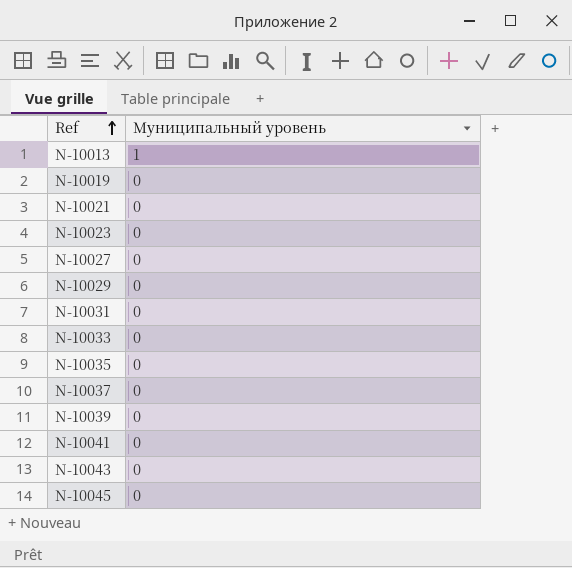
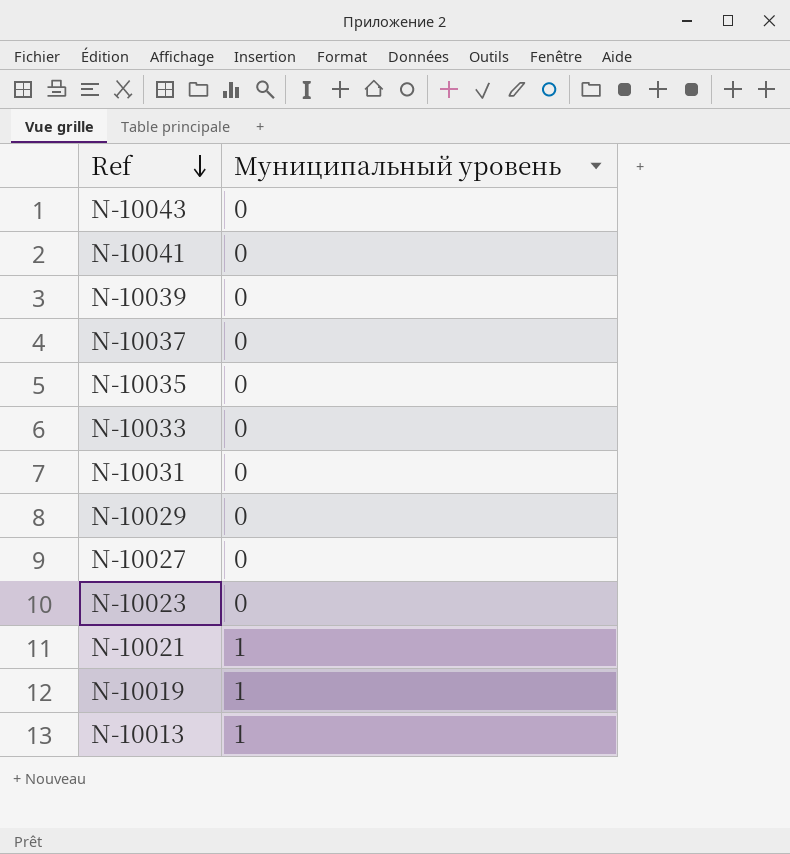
row order: Ref ascending -> Ref descending
row N-10045: 0 -> none
N-10021 | Муниципальный уровень: 0 -> 1
N-10019 | Муниципальный уровень: 0 -> 1

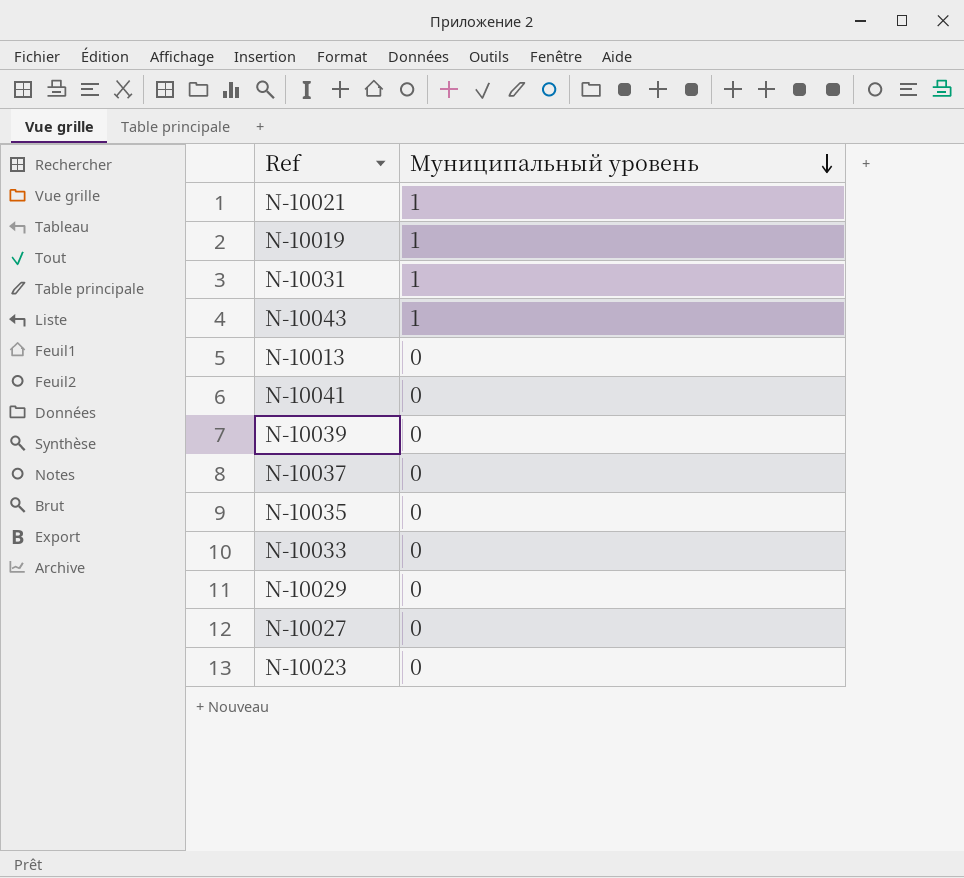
row order: Ref descending -> Муниципальный уровень descending
N-10031 | Муниципальный уровень: 0 -> 1
N-10043 | Муниципальный уровень: 0 -> 1
N-10013 | Муниципальный уровень: 1 -> 0

